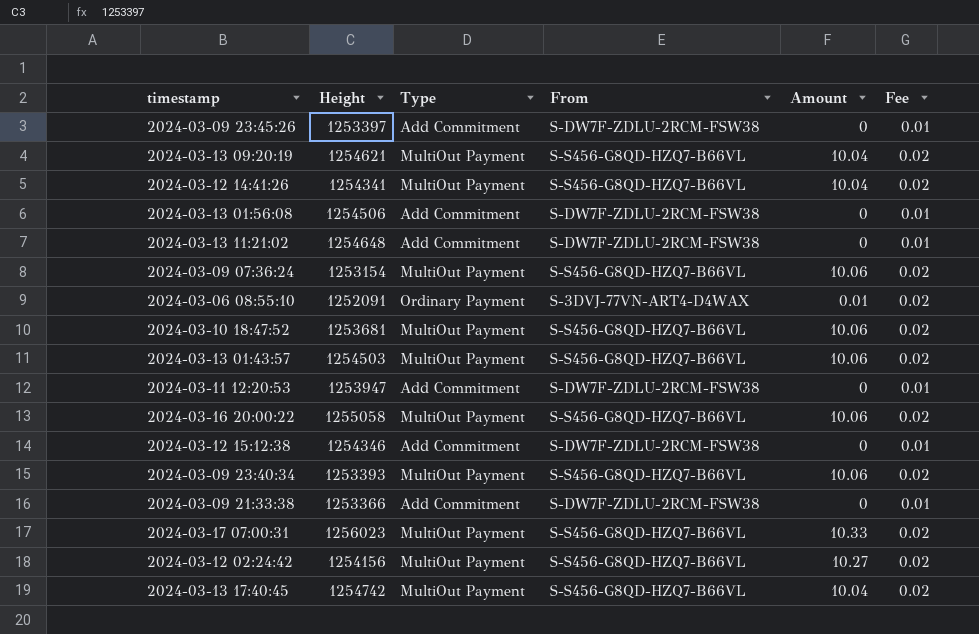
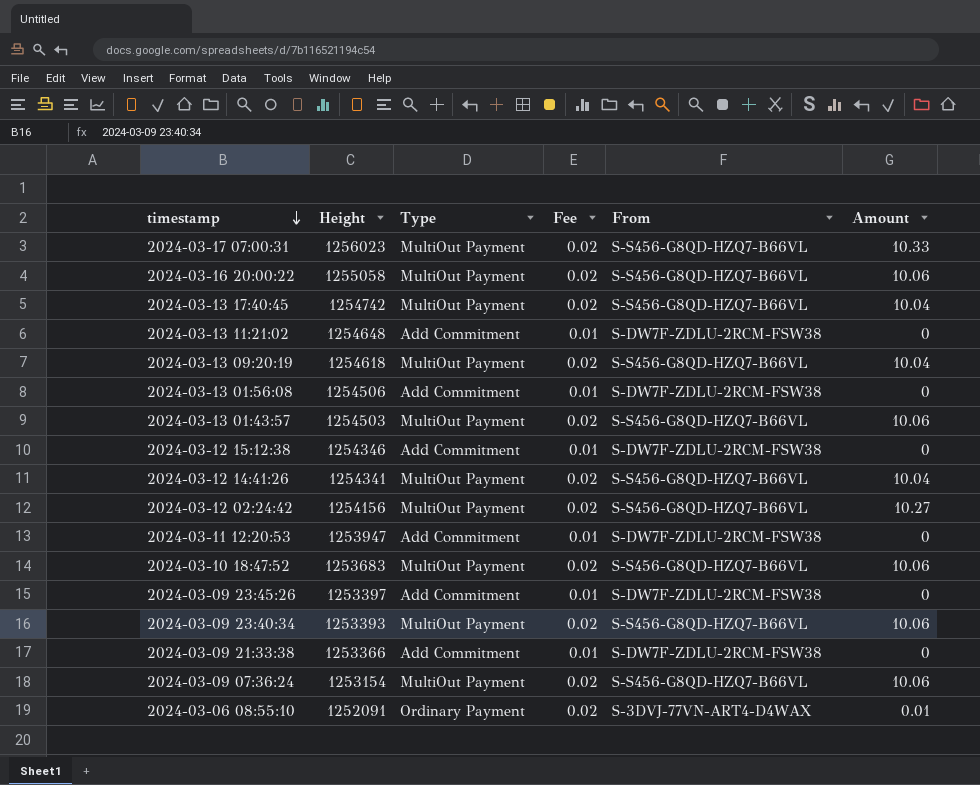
row order: none -> timestamp descending
column Fee | position: 6 -> 4
2024-03-13 09:20:19 | Height: 1254621 -> 1254618
2024-03-10 18:47:52 | Height: 1253681 -> 1253683

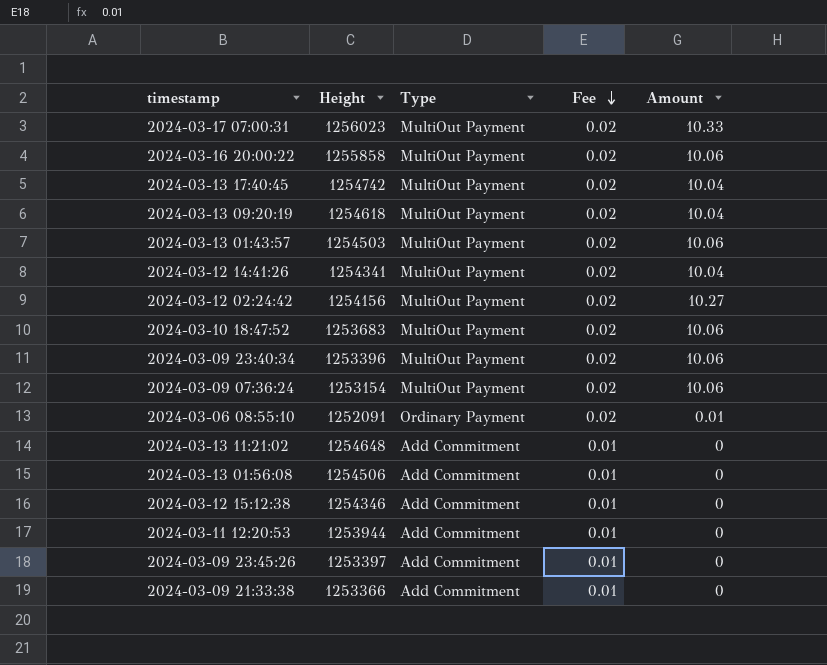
row order: timestamp descending -> Fee descending
column From | position: 5 -> none
2024-03-16 20:00:22 | Height: 1255058 -> 1255858
2024-03-09 23:40:34 | Height: 1253393 -> 1253396
2024-03-11 12:20:53 | Height: 1253947 -> 1253944

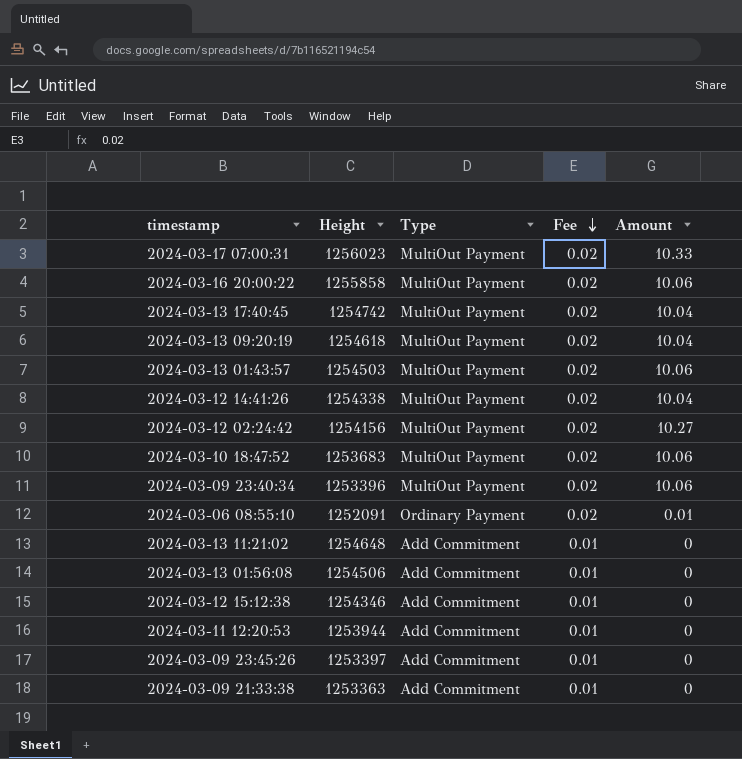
row 2024-03-09 07:36:24: 1253154 | MultiOut Payment | 0.02 | 10.06 -> none
2024-03-12 14:41:26 | Height: 1254341 -> 1254338
2024-03-09 21:33:38 | Height: 1253366 -> 1253363

